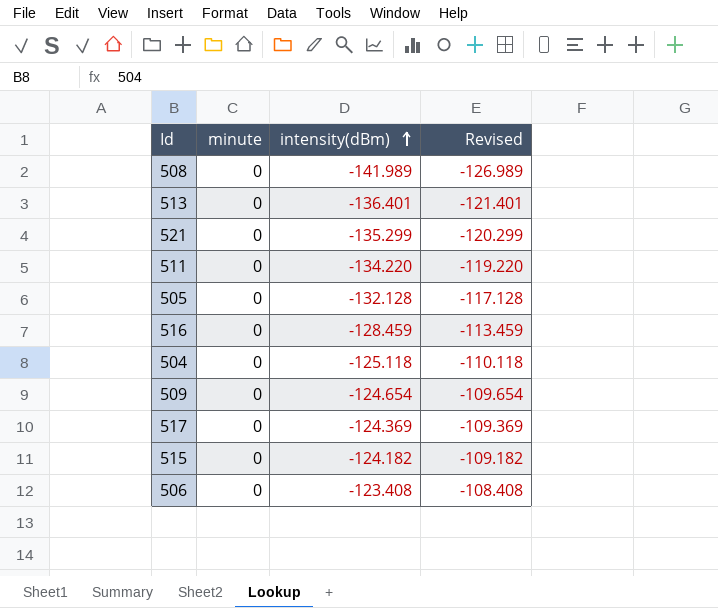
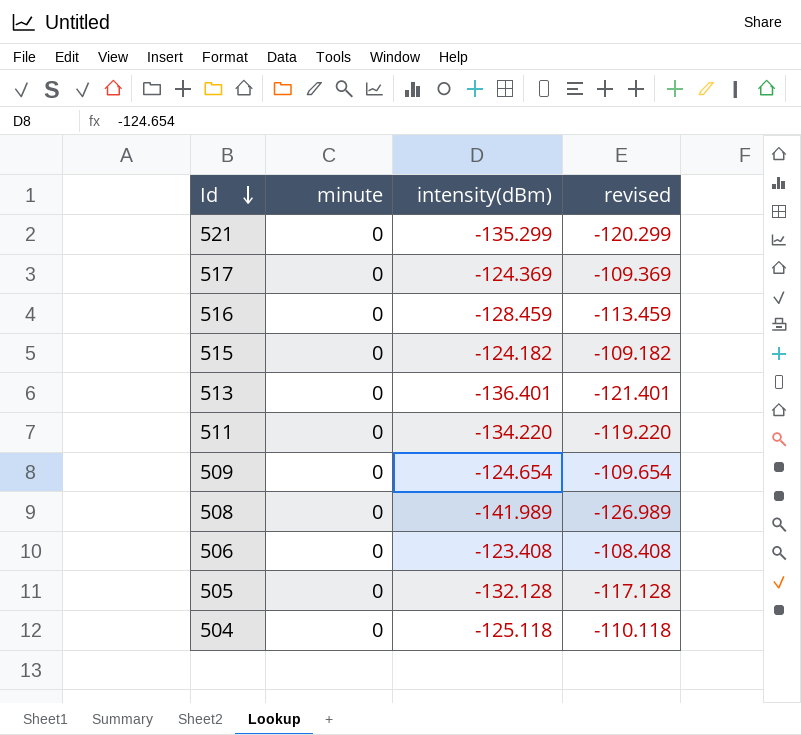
row order: intensity(dBm) ascending -> Id descending
column name: Revised -> revised

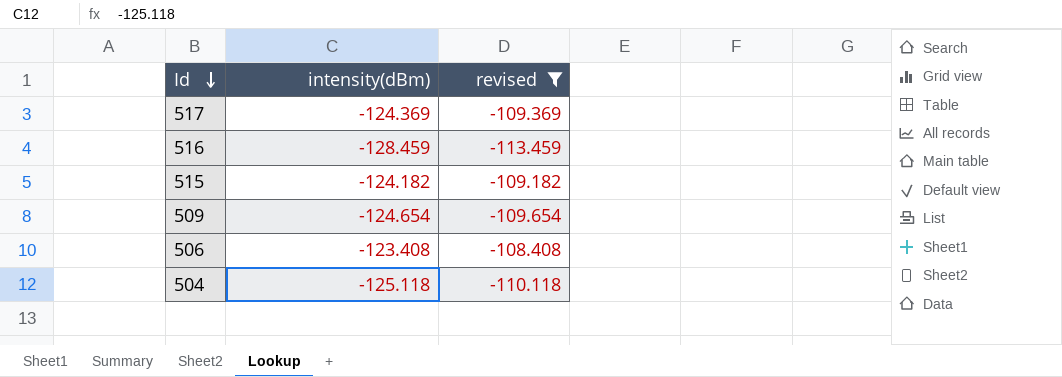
filter: none -> revised >= -113.459
column minute | position: 2 -> none

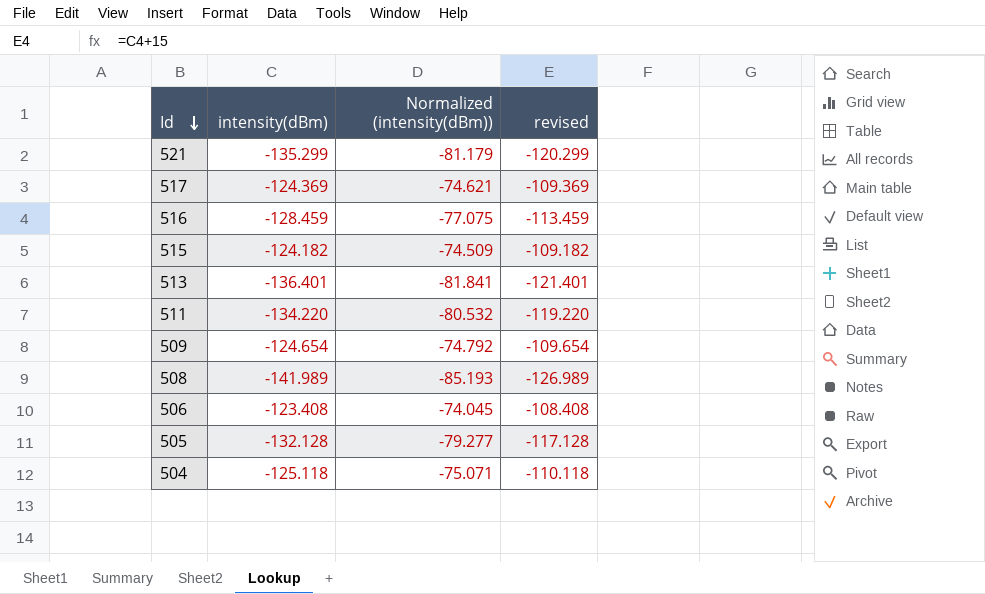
filter: revised >= -113.459 -> none
column Normalized (intensity(dBm)) | formula: none -> [intensity(dBm)] * 0.6

